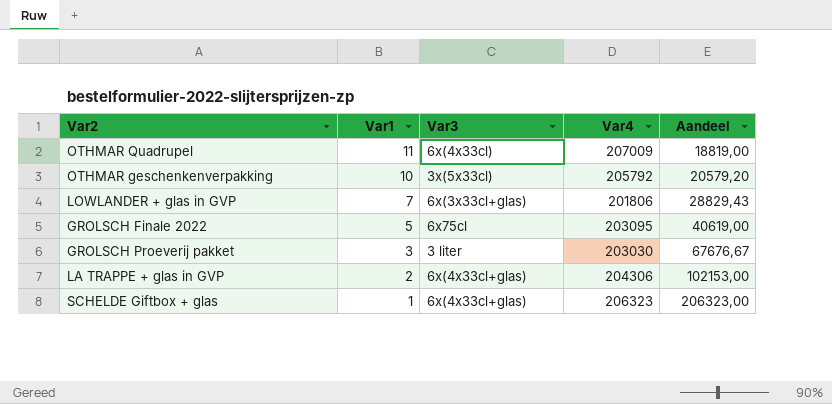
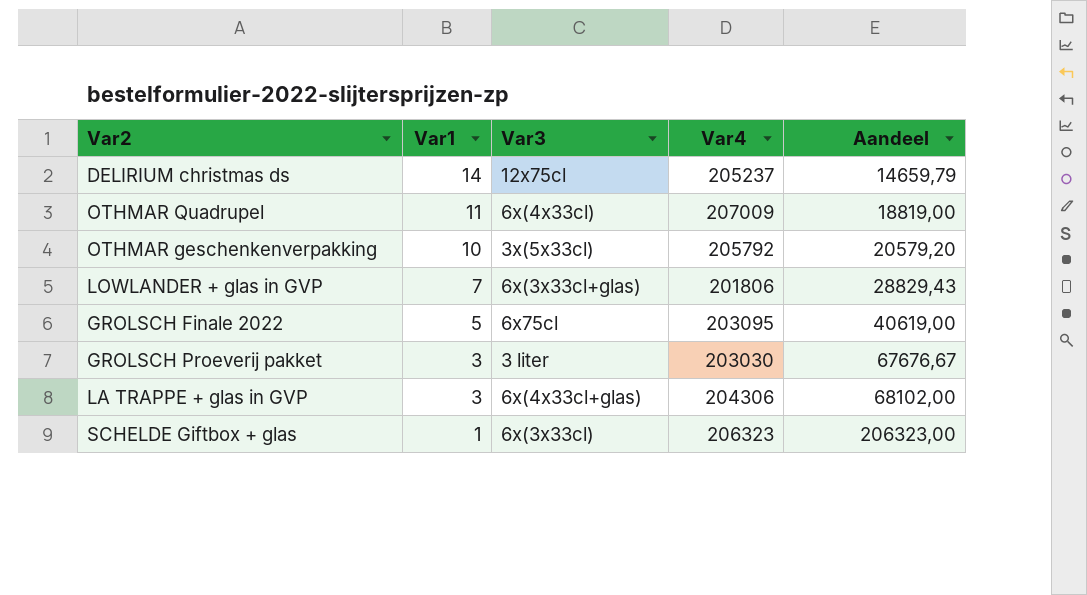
row DELIRIUM christmas ds: none -> 14 | 12x75cl | 205237 | 14659,79
LA TRAPPE + glas in GVP | Var1: 2 -> 3
LA TRAPPE + glas in GVP | Aandeel: 102153,00 -> 68102,00
SCHELDE Giftbox + glas | Var3: 6x(4x33cl+glas) -> 6x(3x33cl)

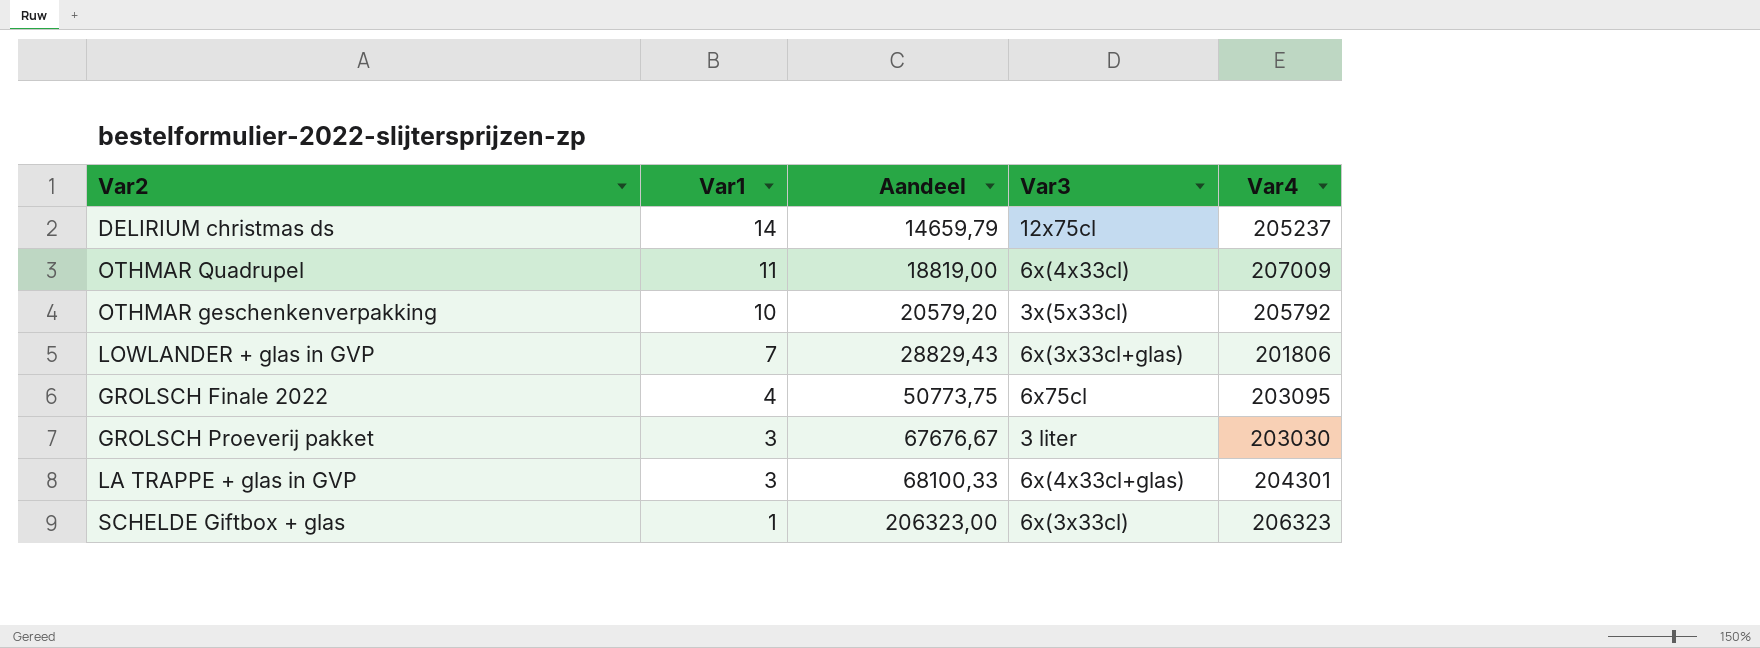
column Aandeel | position: 5 -> 3
GROLSCH Finale 2022 | Var1: 5 -> 4
GROLSCH Finale 2022 | Aandeel: 40619,00 -> 50773,75
LA TRAPPE + glas in GVP | Aandeel: 68102,00 -> 68100,33
LA TRAPPE + glas in GVP | Var4: 204306 -> 204301

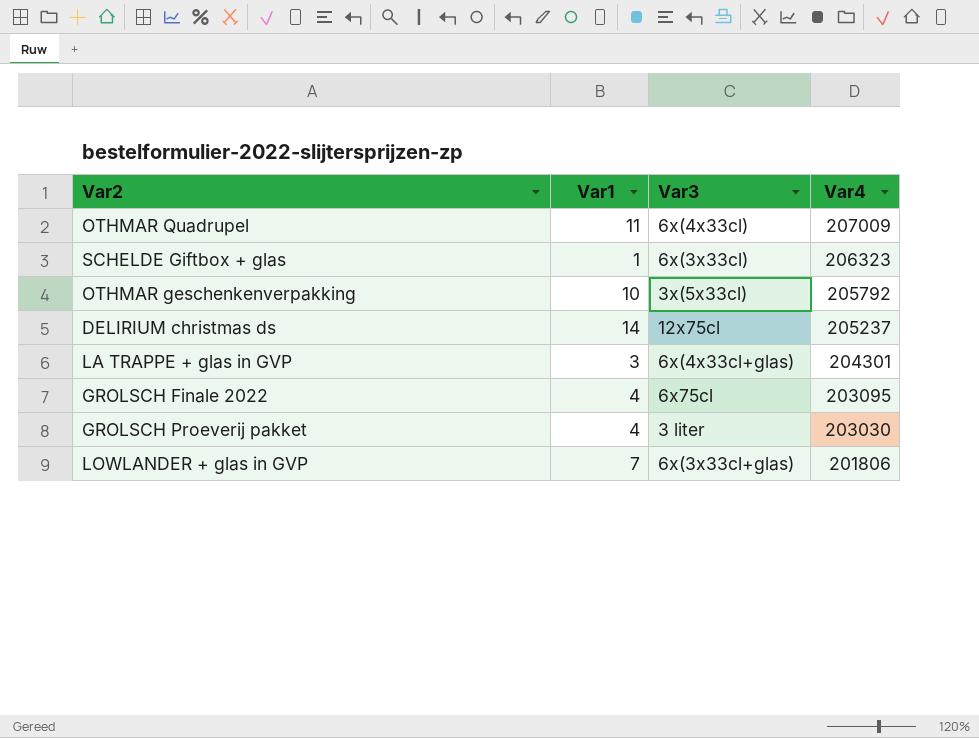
row order: Var1 descending -> Var4 descending
column Aandeel | formula: [Var4] / [Var1] -> none
GROLSCH Proeverij pakket | Var1: 3 -> 4

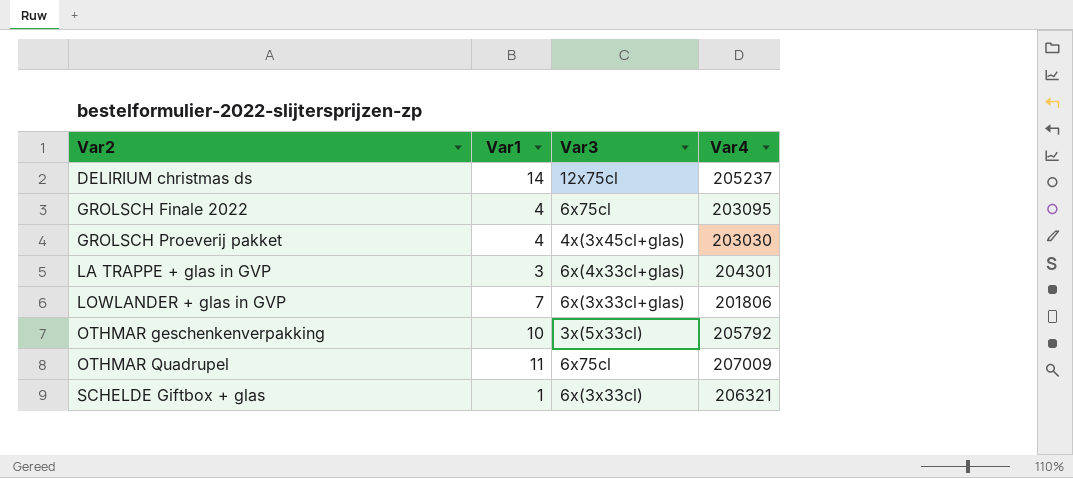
row order: Var4 descending -> Var2 ascending
GROLSCH Proeverij pakket | Var3: 3 liter -> 4x(3x45cl+glas)
OTHMAR Quadrupel | Var3: 6x(4x33cl) -> 6x75cl
SCHELDE Giftbox + glas | Var4: 206323 -> 206321

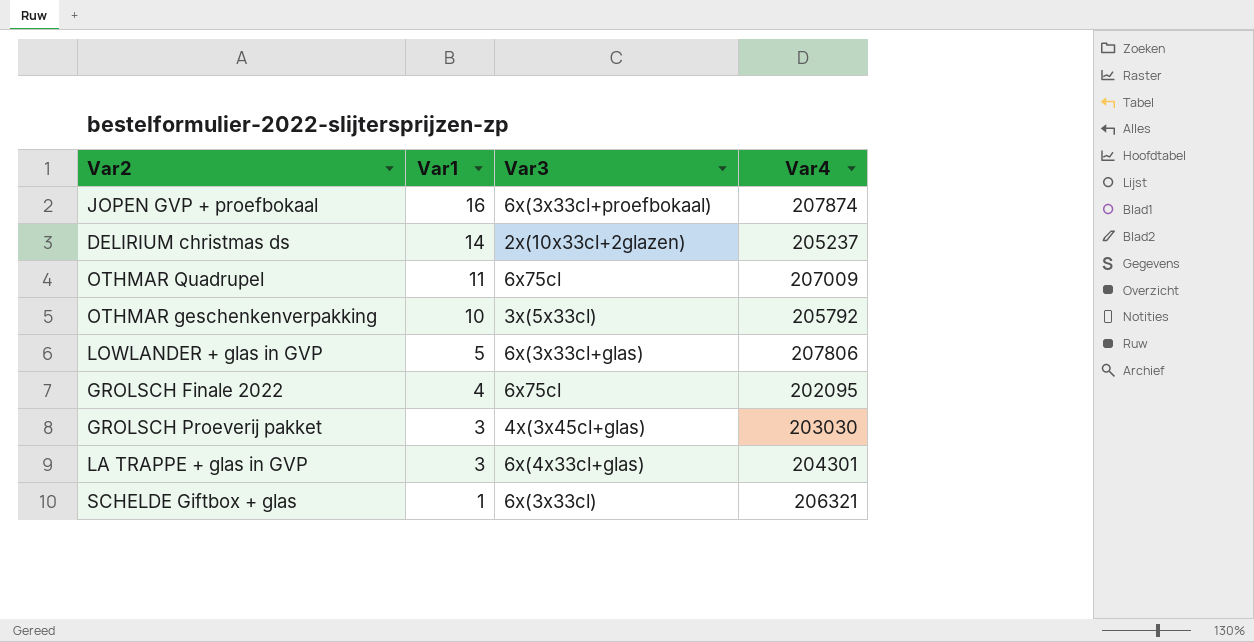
row order: Var2 ascending -> Var1 descending
row JOPEN GVP + proefbokaal: none -> 16 | 6x(3x33cl+proefbokaal) | 207874
DELIRIUM christmas ds | Var3: 12x75cl -> 2x(10x33cl+2glazen)
LOWLANDER + glas in GVP | Var1: 7 -> 5
LOWLANDER + glas in GVP | Var4: 201806 -> 207806
GROLSCH Finale 2022 | Var4: 203095 -> 202095
GROLSCH Proeverij pakket | Var1: 4 -> 3

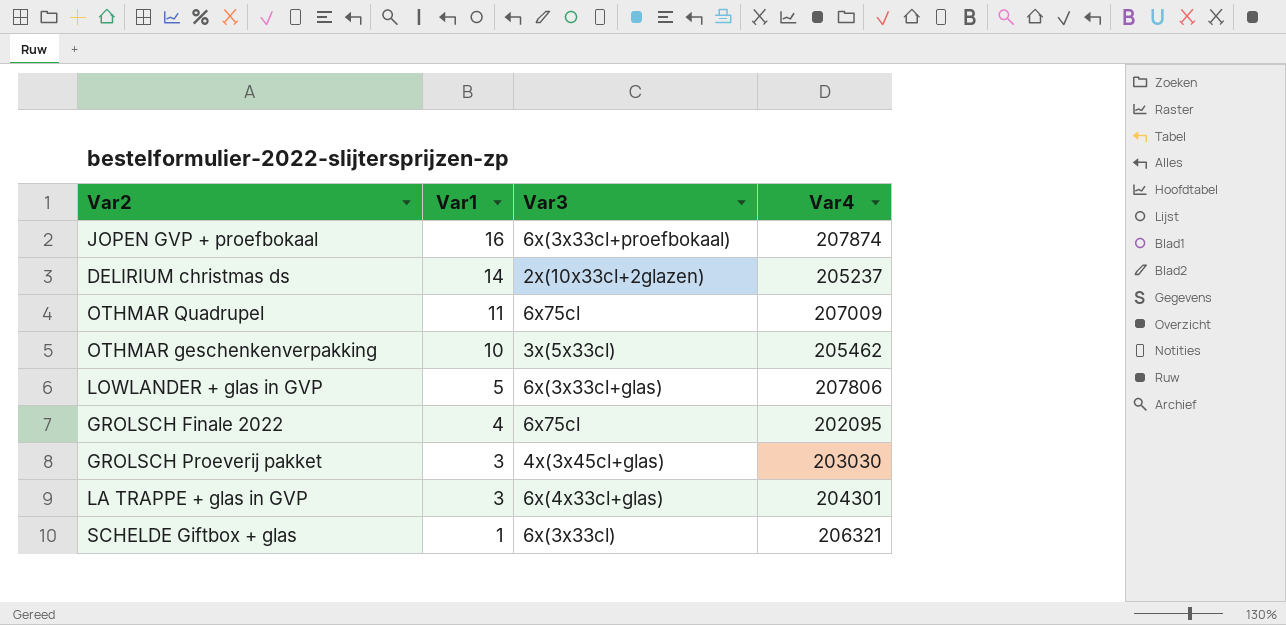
OTHMAR geschenkenverpakking | Var4: 205792 -> 205462

